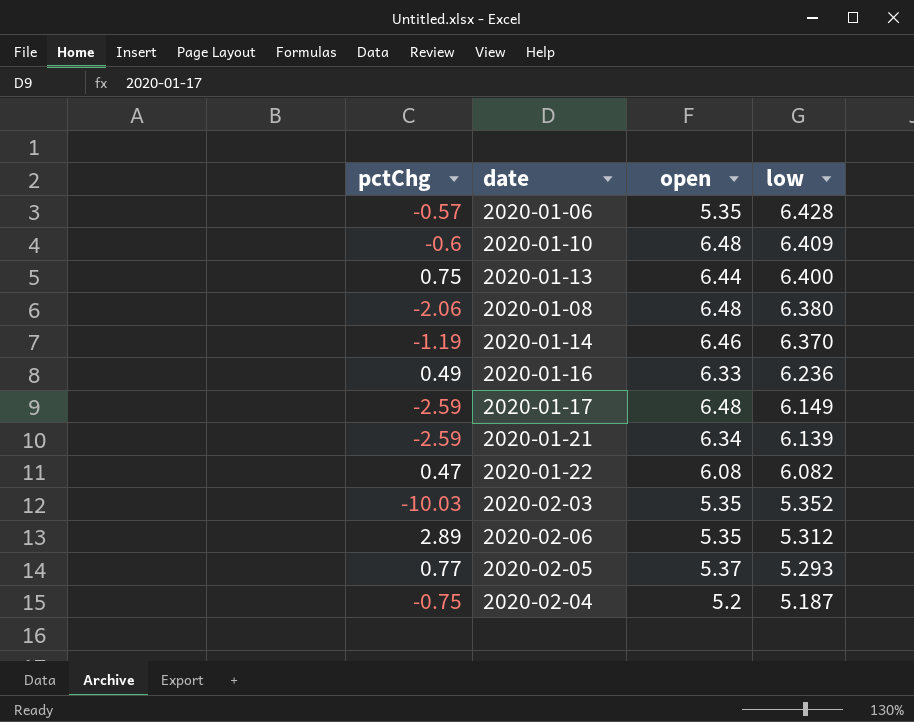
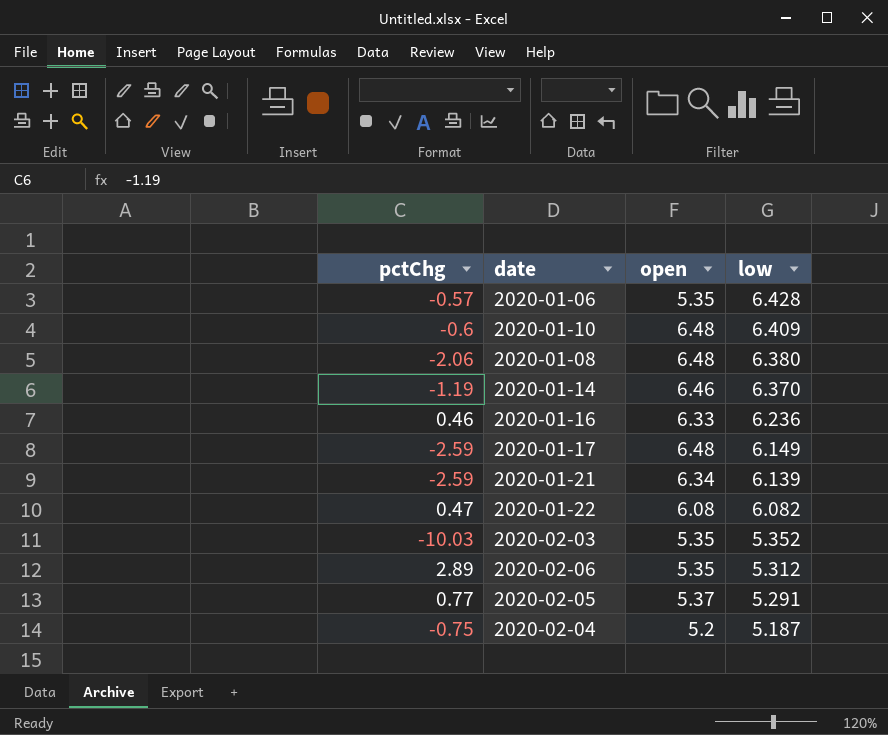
row 2020-01-13: 0.75 | 6.44 | 6.400 -> none
2020-01-16 | pctChg: 0.49 -> 0.46
2020-02-05 | low: 5.293 -> 5.291

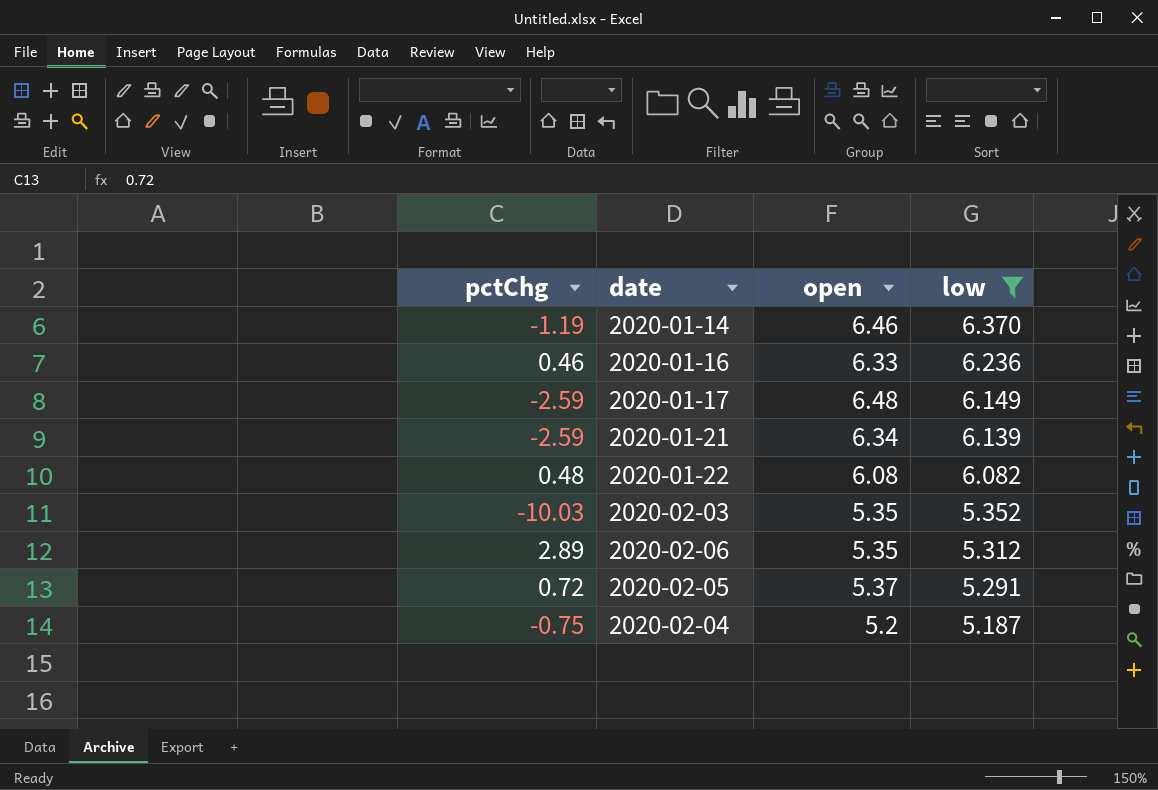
filter: none -> low <= 6.370
2020-01-22 | pctChg: 0.47 -> 0.48
2020-02-05 | pctChg: 0.77 -> 0.72

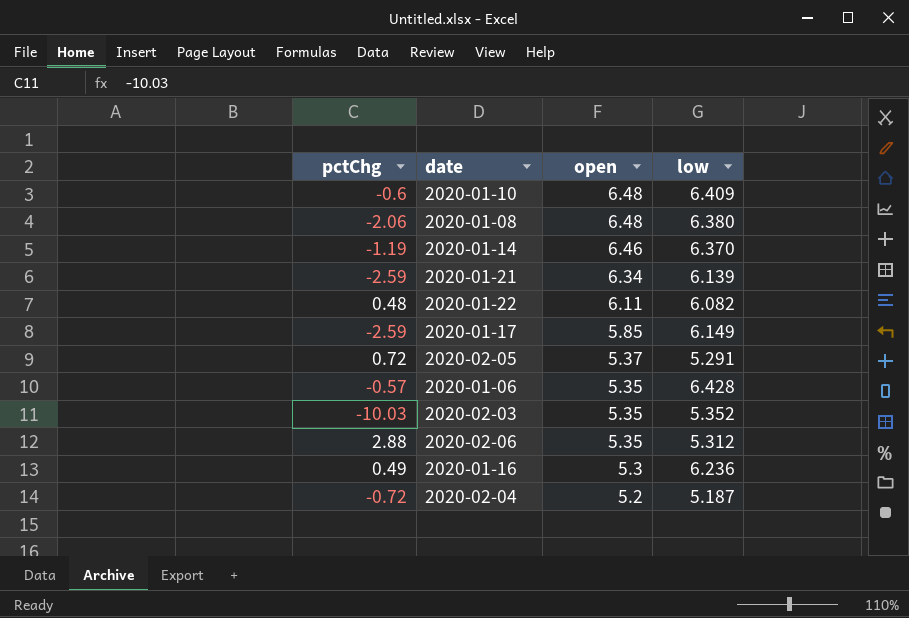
filter: low <= 6.370 -> none
row order: low descending -> open descending
2020-01-22 | open: 6.08 -> 6.11
2020-01-17 | open: 6.48 -> 5.85
2020-02-06 | pctChg: 2.89 -> 2.88
2020-01-16 | pctChg: 0.46 -> 0.49
2020-01-16 | open: 6.33 -> 5.3
2020-02-04 | pctChg: -0.75 -> -0.72

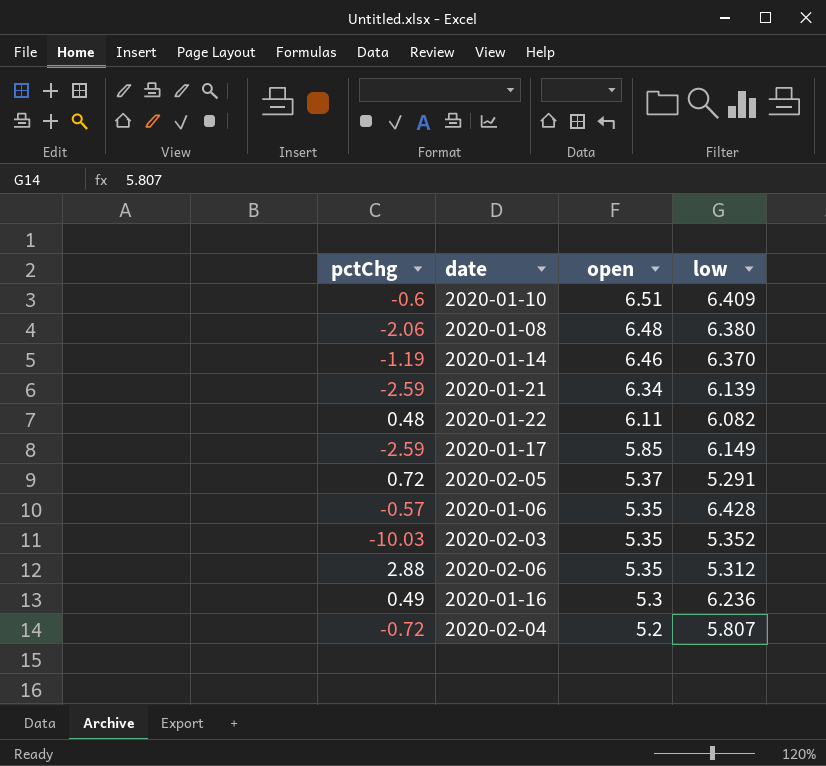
2020-01-10 | open: 6.48 -> 6.51
2020-02-04 | low: 5.187 -> 5.807

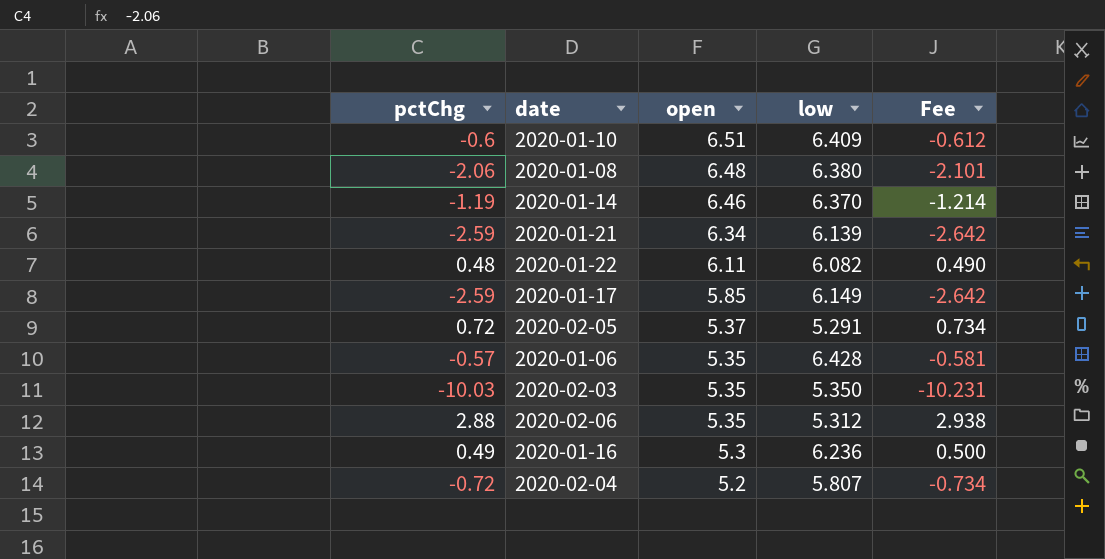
column Fee | formula: none -> [pctChg] * 1.02
2020-02-03 | low: 5.352 -> 5.350

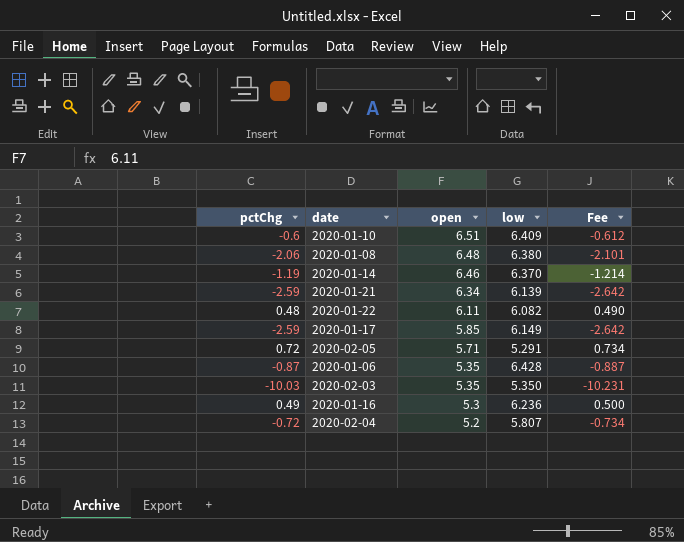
row 2020-02-06: 2.88 | 5.35 | 5.312 | 2.938 -> none
2020-02-05 | open: 5.37 -> 5.71
2020-01-06 | pctChg: -0.57 -> -0.87
2020-01-06 | Fee: -0.581 -> -0.887

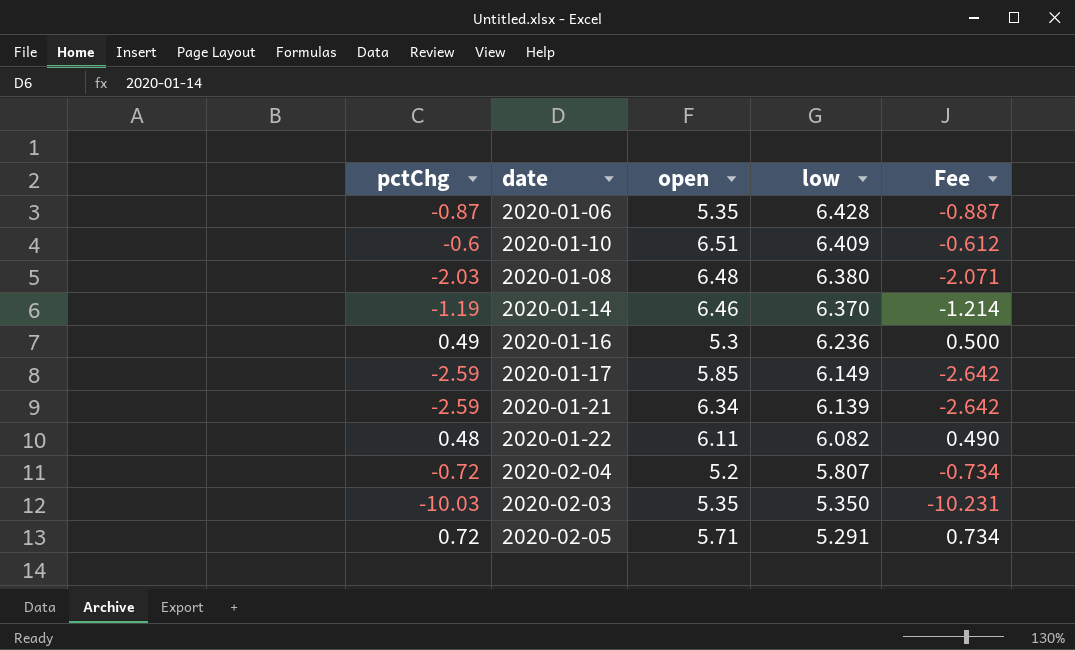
row order: open descending -> low descending
2020-01-08 | pctChg: -2.06 -> -2.03
2020-01-08 | Fee: -2.101 -> -2.071

